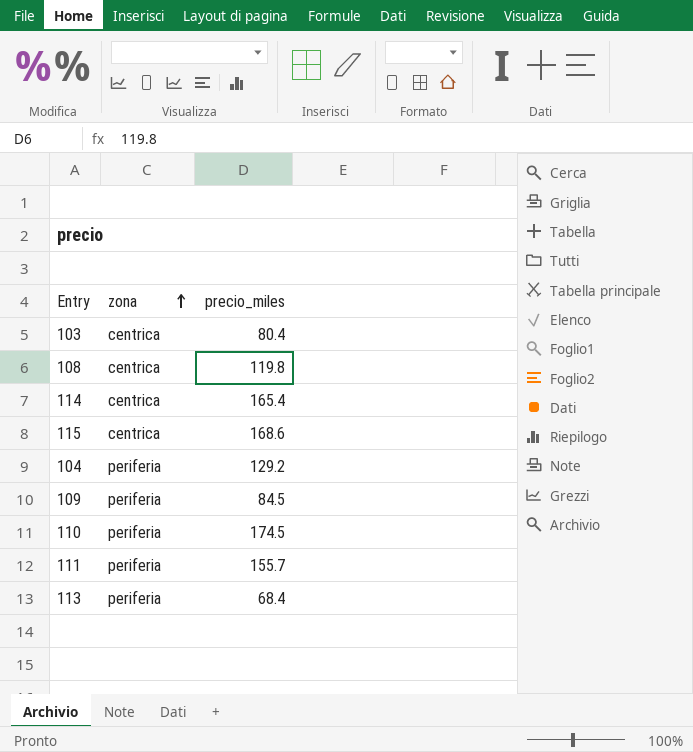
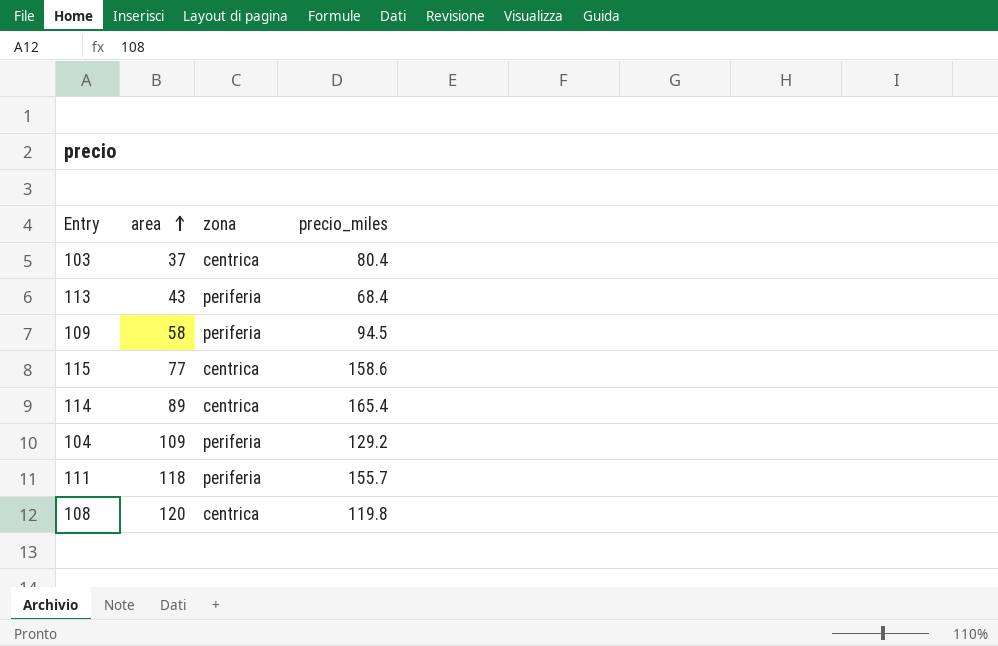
row order: zona ascending -> area ascending
column area | position: none -> 2
row 110: periferia | 174.5 -> none
109 | precio_miles: 84.5 -> 94.5
115 | precio_miles: 168.6 -> 158.6

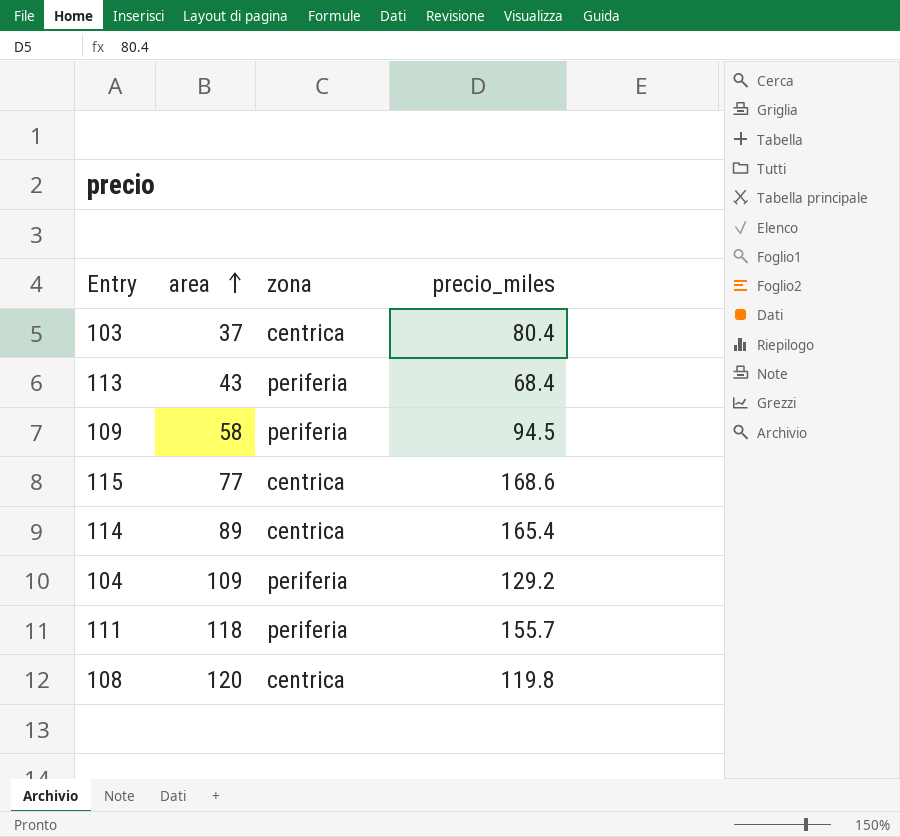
115 | precio_miles: 158.6 -> 168.6

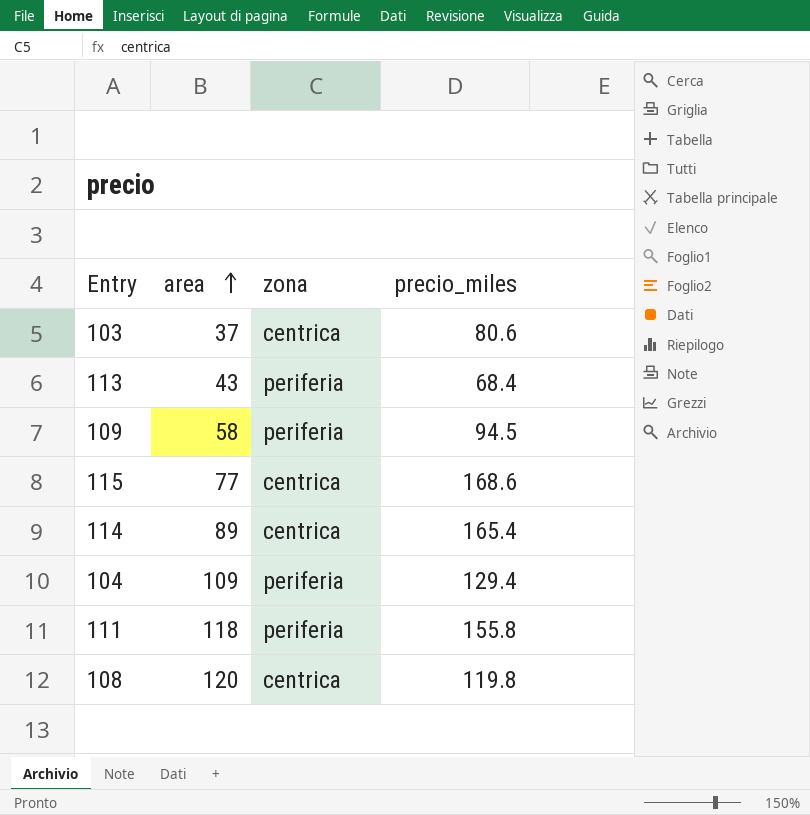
103 | precio_miles: 80.4 -> 80.6
104 | precio_miles: 129.2 -> 129.4
111 | precio_miles: 155.7 -> 155.8

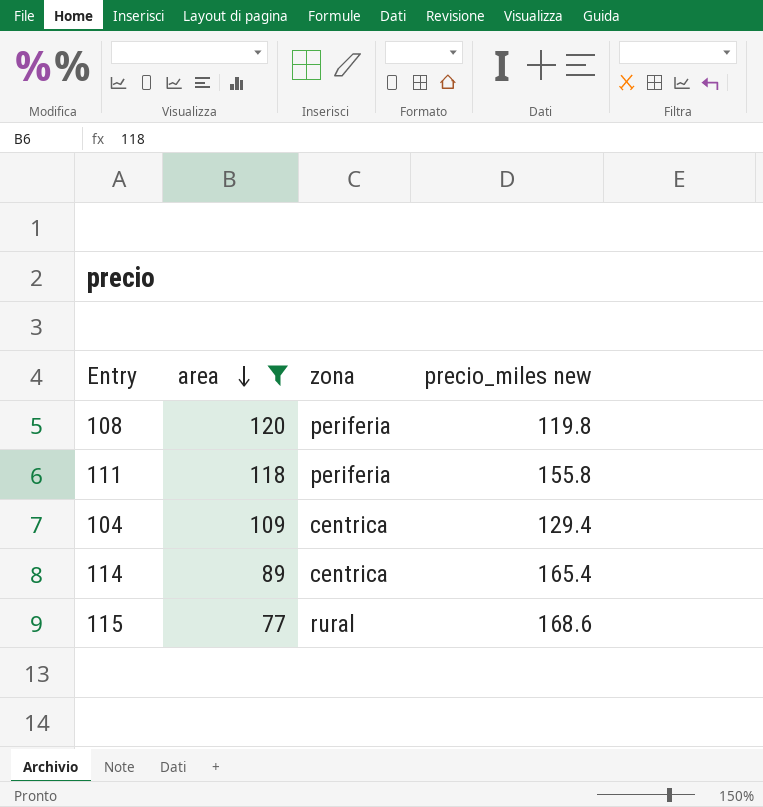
filter: none -> area >= 77
row order: area ascending -> area descending
column name: precio_miles -> precio_miles new
108 | zona: centrica -> periferia
104 | zona: periferia -> centrica
115 | zona: centrica -> rural

